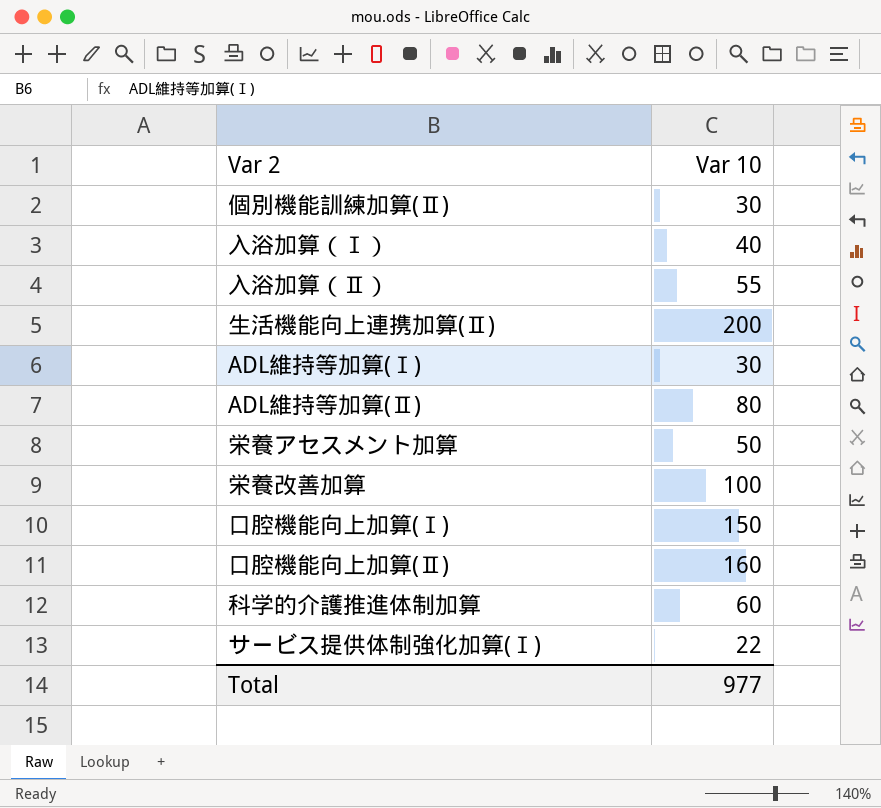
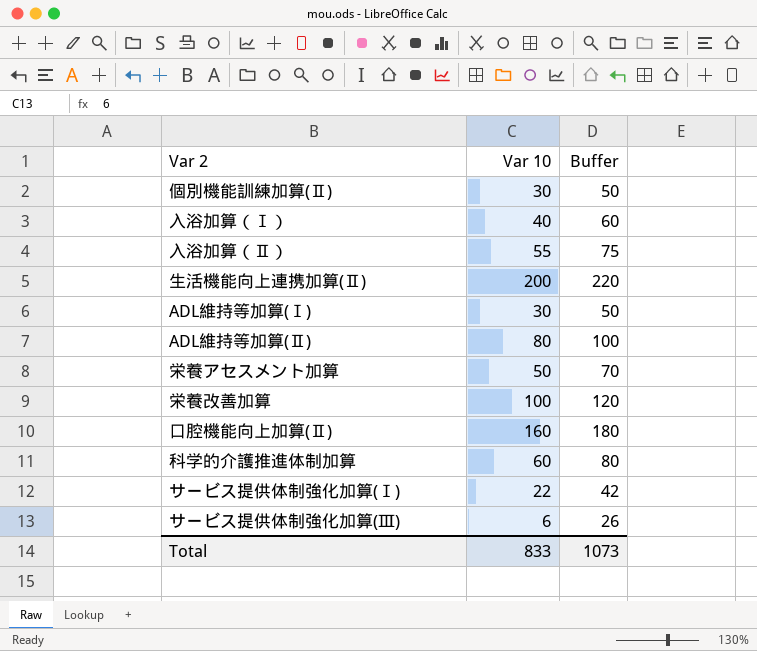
column Buffer | formula: none -> [Var 10] + 20
row 口腔機能向上加算(Ⅰ): 150 -> none
row サービス提供体制強化加算(Ⅲ): none -> 6 | 26
Total | Var 10: 977 -> 833

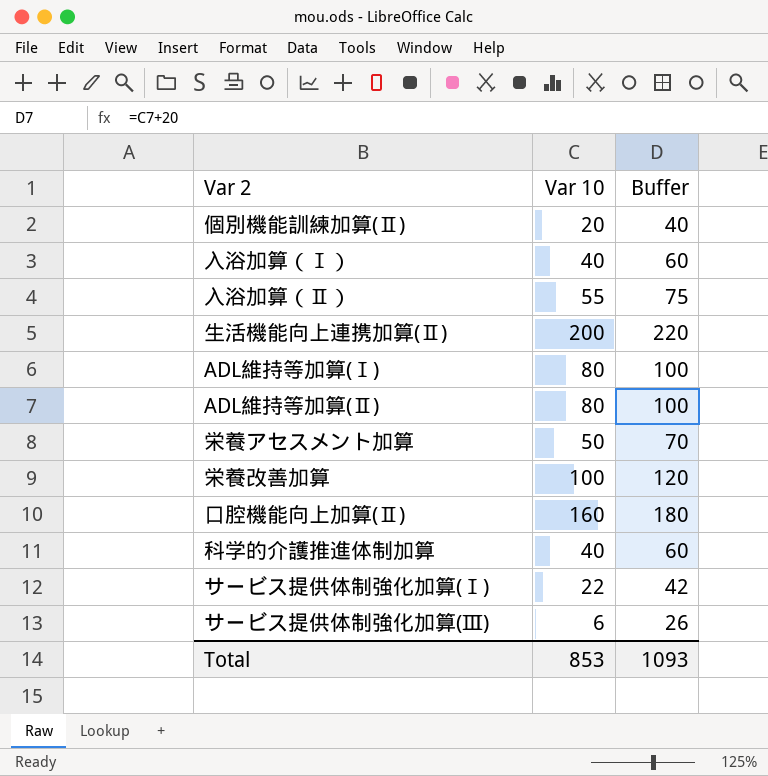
個別機能訓練加算(Ⅱ) | Var 10: 30 -> 20
個別機能訓練加算(Ⅱ) | Buffer: 50 -> 40
ADL維持等加算(Ⅰ) | Var 10: 30 -> 80
ADL維持等加算(Ⅰ) | Buffer: 50 -> 100
科学的介護推進体制加算 | Var 10: 60 -> 40
科学的介護推進体制加算 | Buffer: 80 -> 60
Total | Var 10: 833 -> 853
Total | Buffer: 1073 -> 1093

